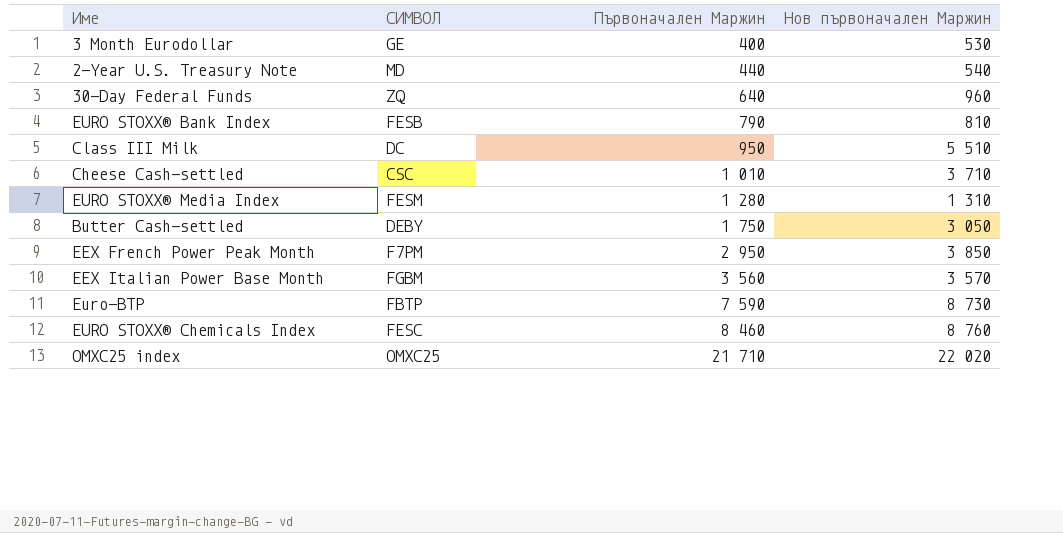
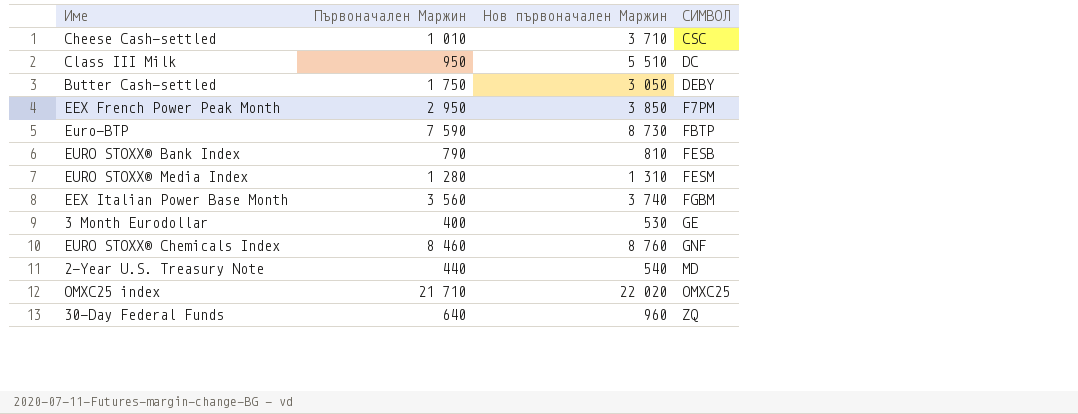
row order: Първоначален Маржин ascending -> СИМВОЛ ascending
column СИМВОЛ | position: 2 -> 4
EEX Italian Power Base Month | Нов първоначален Маржин: 3 570 -> 3 740
EURO STOXX® Chemicals Index | СИМВОЛ: FESC -> GNF

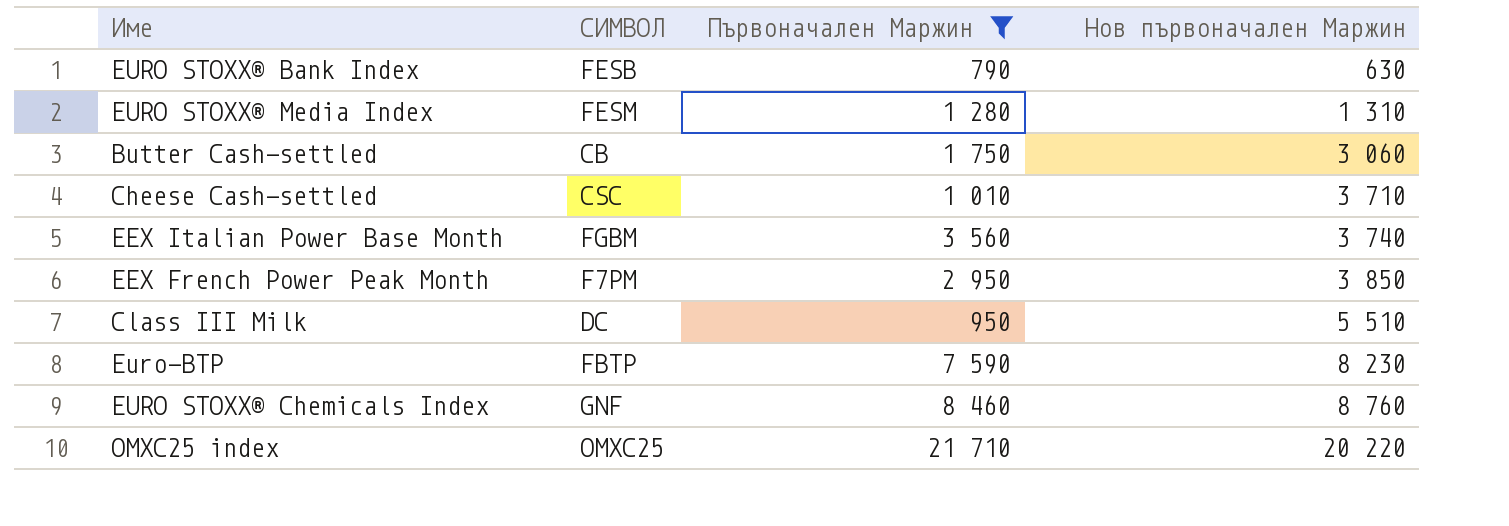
filter: none -> Първоначален Маржин >= 790
row order: СИМВОЛ ascending -> Нов първоначален Маржин ascending
column СИМВОЛ | position: 4 -> 2
EURO STOXX® Bank Index | Нов първоначален Маржин: 810 -> 630
Butter Cash-settled | СИМВОЛ: DEBY -> CB
Butter Cash-settled | Нов първоначален Маржин: 3 050 -> 3 060
Euro-BTP | Нов първоначален Маржин: 8 730 -> 8 230
OMXC25 index | Нов първоначален Маржин: 22 020 -> 20 220

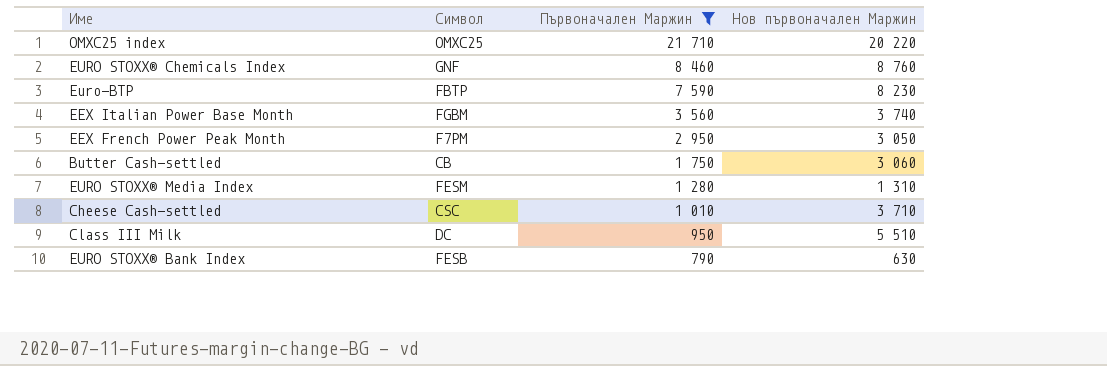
row order: Нов първоначален Маржин ascending -> Първоначален Маржин descending
column name: СИМВОЛ -> Символ
EEX French Power Peak Month | Нов първоначален Маржин: 3 850 -> 3 050

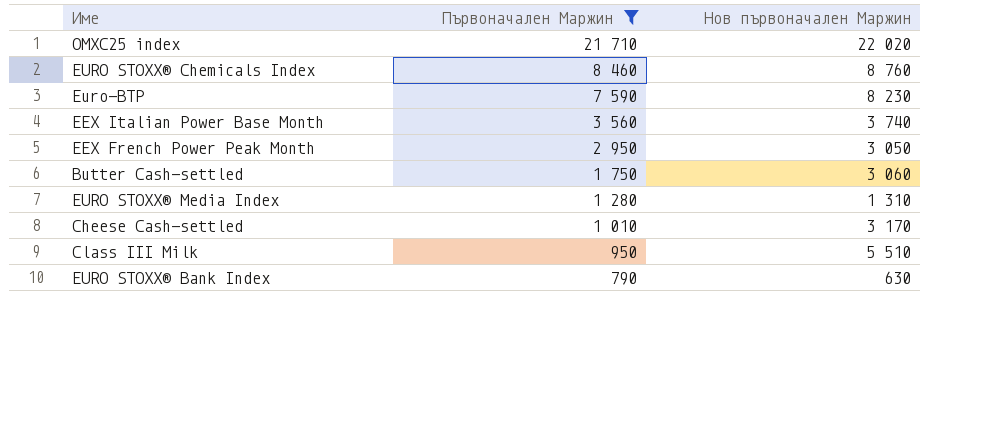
column Символ | position: 2 -> none
OMXC25 index | Нов първоначален Маржин: 20 220 -> 22 020
Cheese Cash-settled | Нов първоначален Маржин: 3 710 -> 3 170

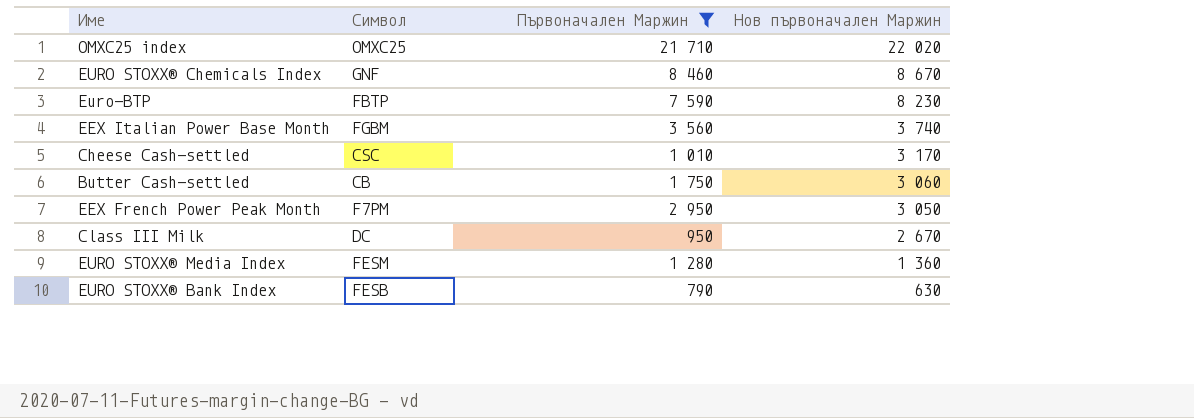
row order: Първоначален Маржин descending -> Нов първоначален Маржин descending
column Символ | position: none -> 2
EURO STOXX® Chemicals Index | Нов първоначален Маржин: 8 760 -> 8 670
Class III Milk | Нов първоначален Маржин: 5 510 -> 2 670
EURO STOXX® Media Index | Нов първоначален Маржин: 1 310 -> 1 360

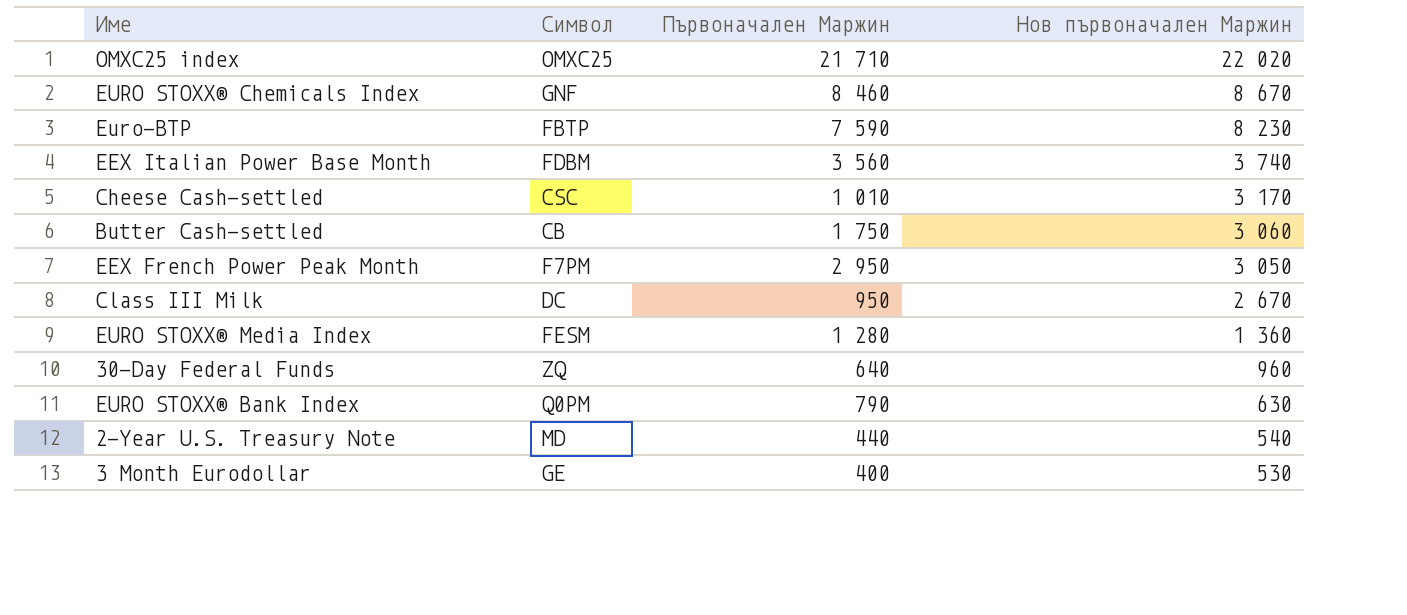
filter: Първоначален Маржин >= 790 -> none
EEX Italian Power Base Month | Символ: FGBM -> FDBM
EURO STOXX® Bank Index | Символ: FESB -> Q0PM

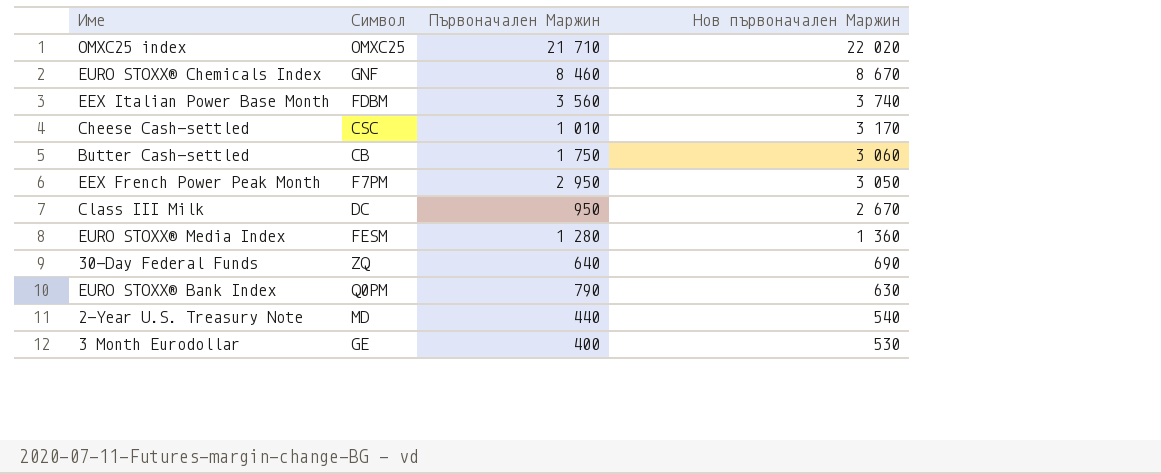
row Euro-BTP: FBTP | 7 590 | 8 230 -> none
30-Day Federal Funds | Нов първоначален Маржин: 960 -> 690

